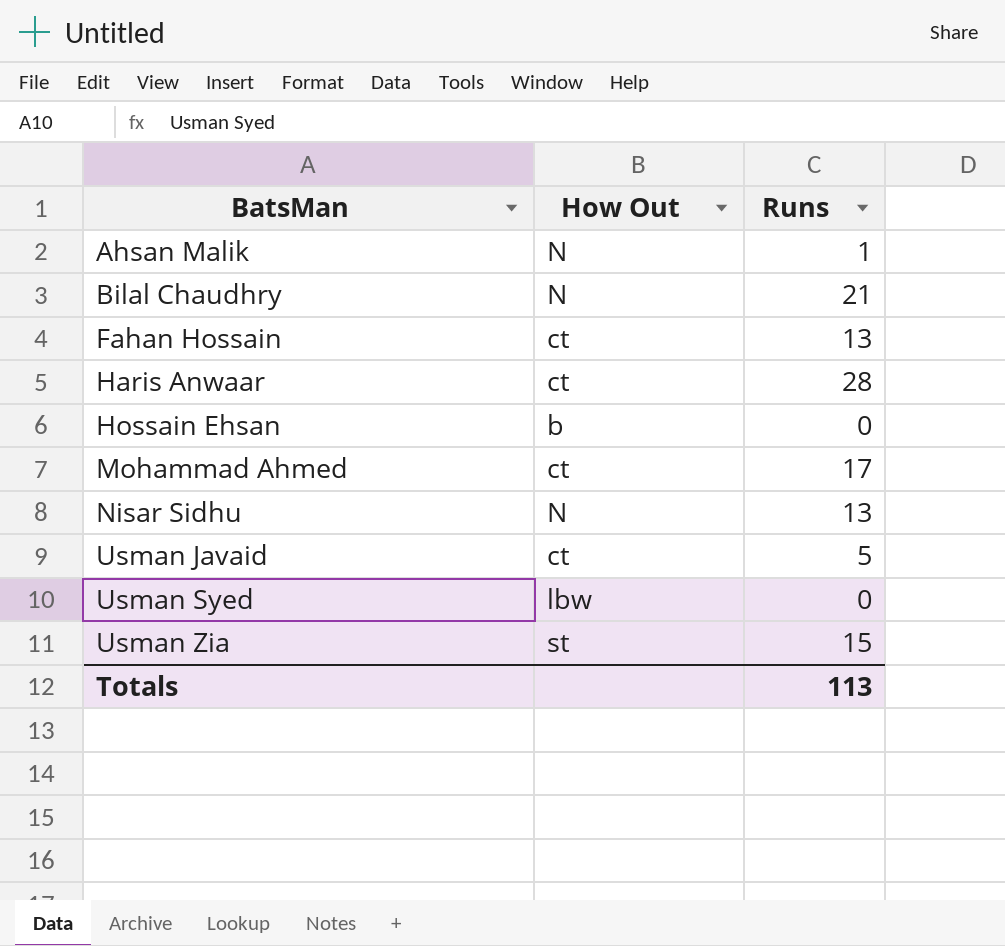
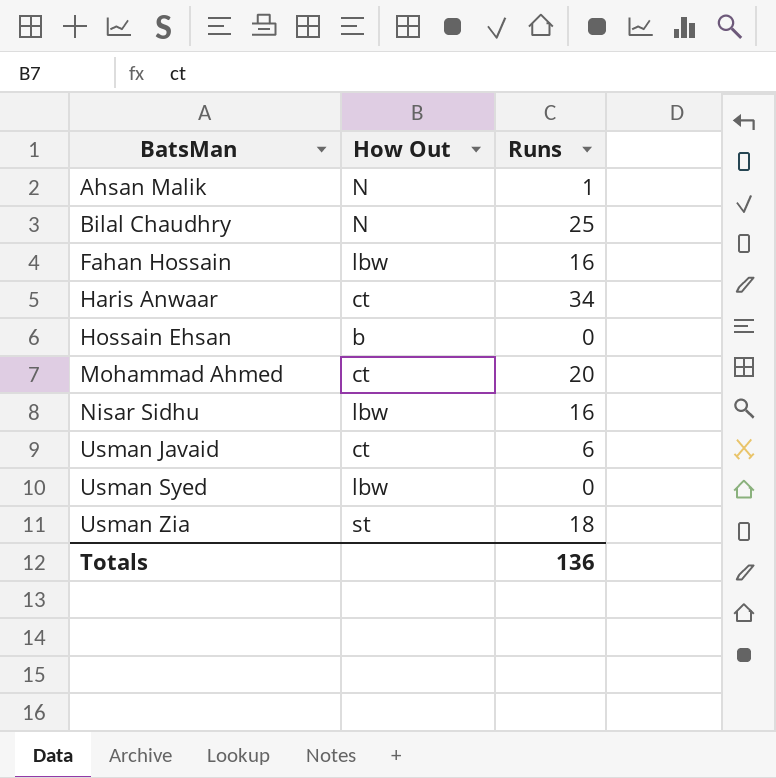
Bilal Chaudhry | Runs: 21 -> 25
Fahan Hossain | How Out: ct -> lbw
Fahan Hossain | Runs: 13 -> 16
Haris Anwaar | Runs: 28 -> 34
Mohammad Ahmed | Runs: 17 -> 20
Nisar Sidhu | How Out: N -> lbw
Nisar Sidhu | Runs: 13 -> 16
Usman Javaid | Runs: 5 -> 6
Usman Zia | Runs: 15 -> 18
Totals | Runs: 113 -> 136

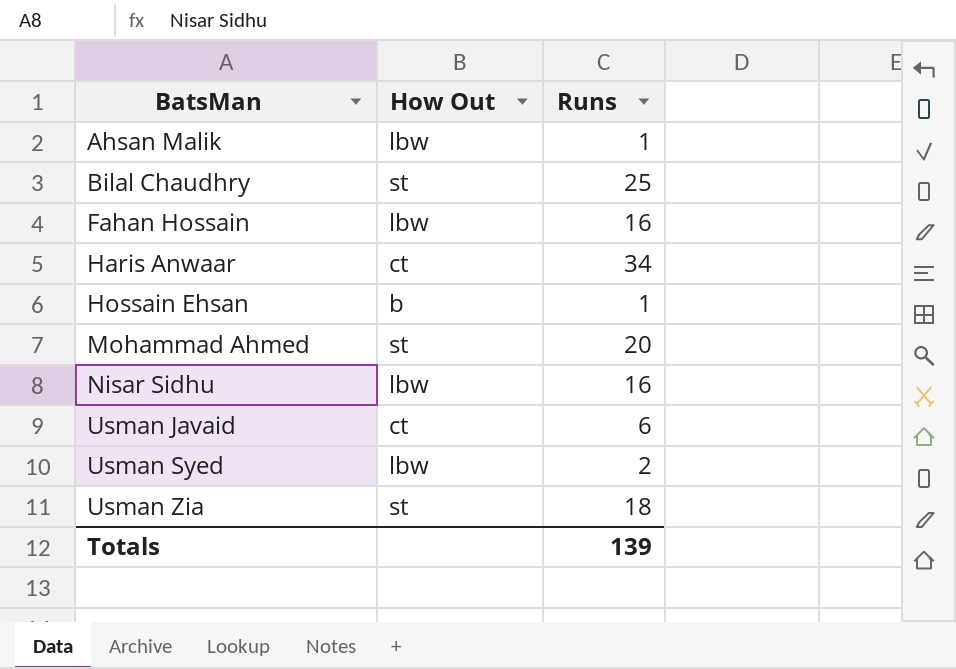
Ahsan Malik | How Out: N -> lbw
Bilal Chaudhry | How Out: N -> st
Hossain Ehsan | Runs: 0 -> 1
Mohammad Ahmed | How Out: ct -> st
Usman Syed | Runs: 0 -> 2
Totals | Runs: 136 -> 139

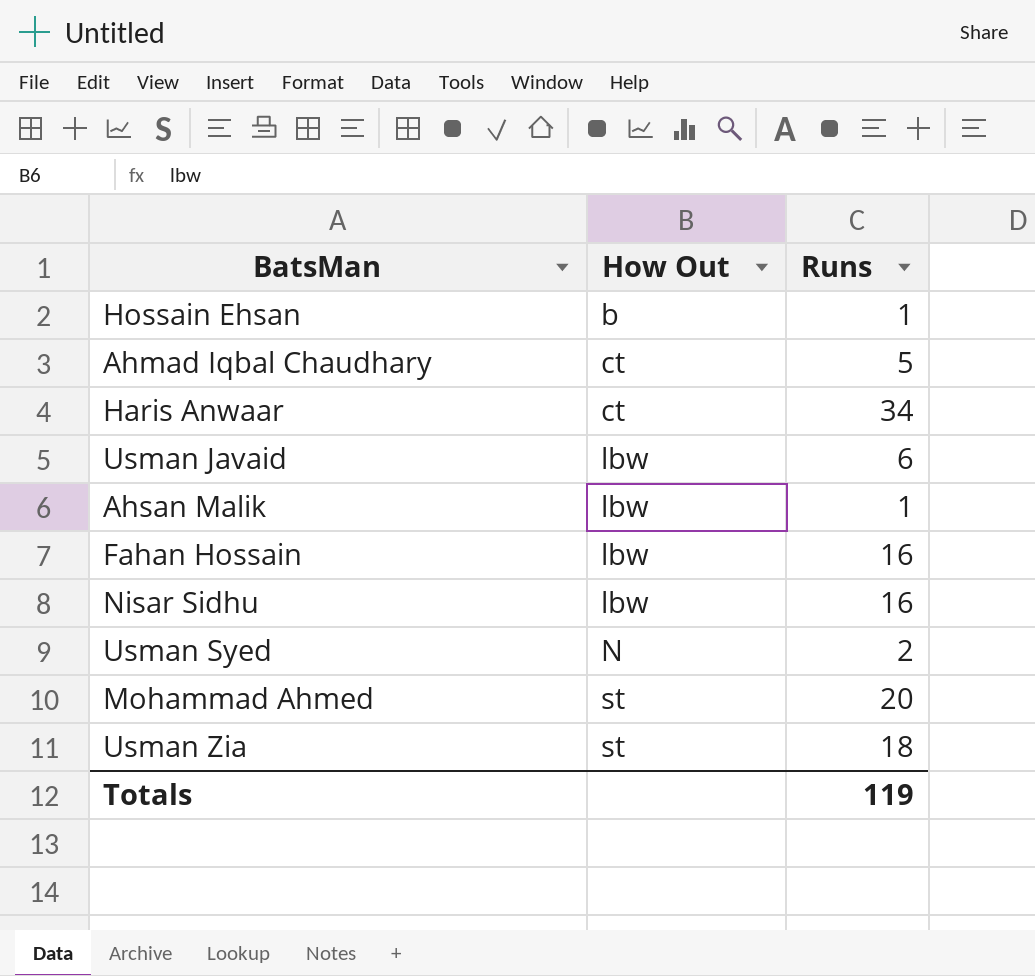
row order: BatsMan ascending -> How Out ascending
row Bilal Chaudhry: st | 25 -> none
row Ahmad Iqbal Chaudhary: none -> ct | 5
Usman Javaid | How Out: ct -> lbw
Usman Syed | How Out: lbw -> N
Totals | Runs: 139 -> 119

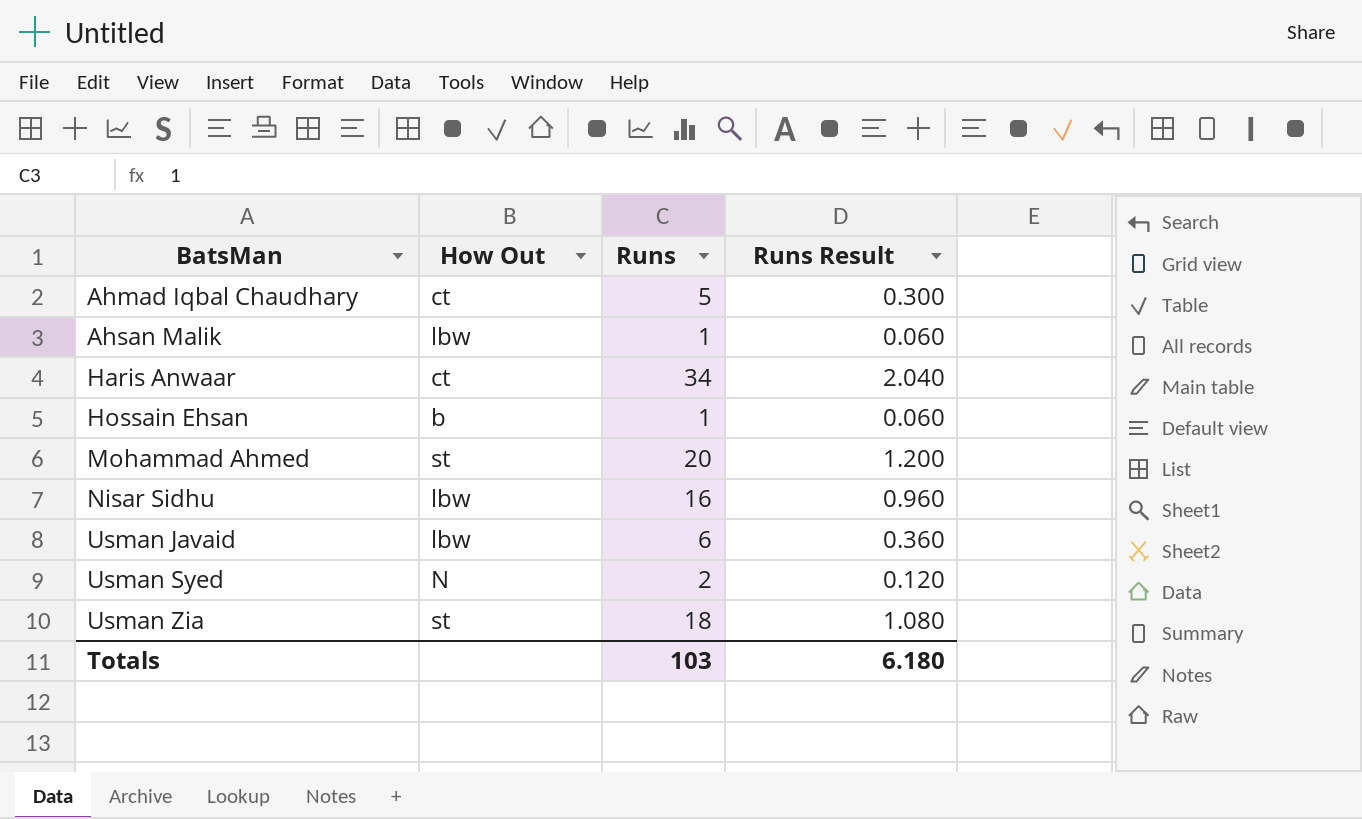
row order: How Out ascending -> BatsMan ascending
column Runs Result | formula: none -> [Runs] * 0.06
row Fahan Hossain: lbw | 16 -> none
Totals | Runs: 119 -> 103

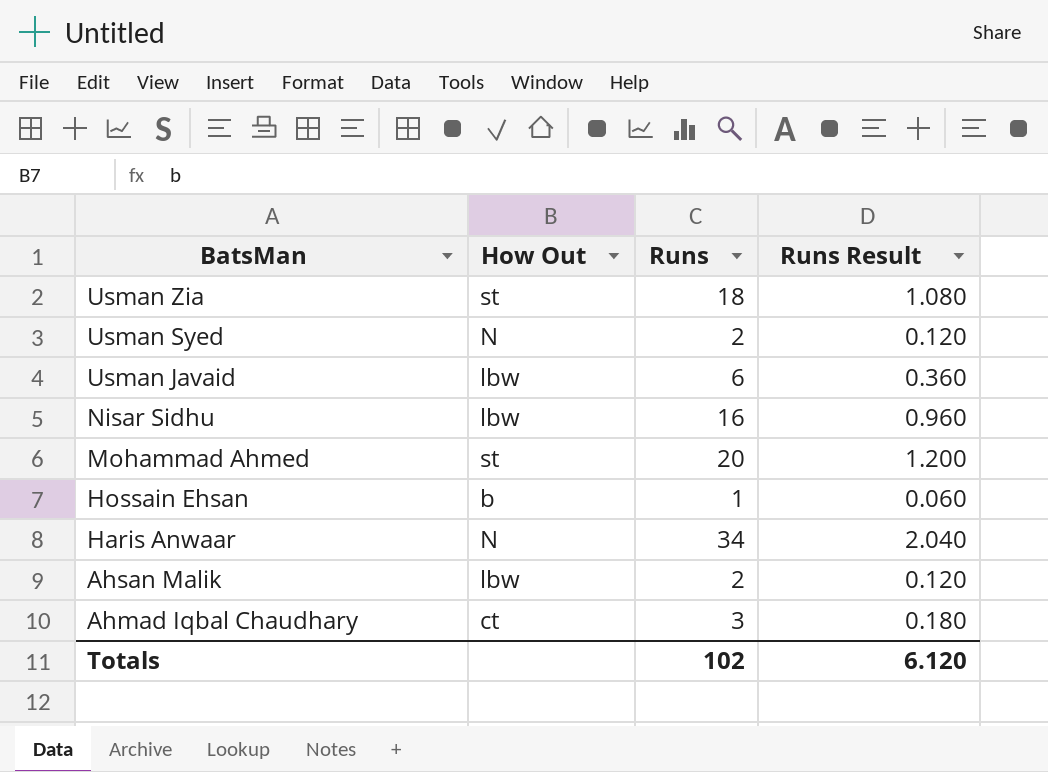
row order: BatsMan ascending -> BatsMan descending
Haris Anwaar | How Out: ct -> N
Ahsan Malik | Runs: 1 -> 2
Ahsan Malik | Runs Result: 0.060 -> 0.120
Ahmad Iqbal Chaudhary | Runs: 5 -> 3
Ahmad Iqbal Chaudhary | Runs Result: 0.300 -> 0.180
Totals | Runs: 103 -> 102
Totals | Runs Result: 6.180 -> 6.120

